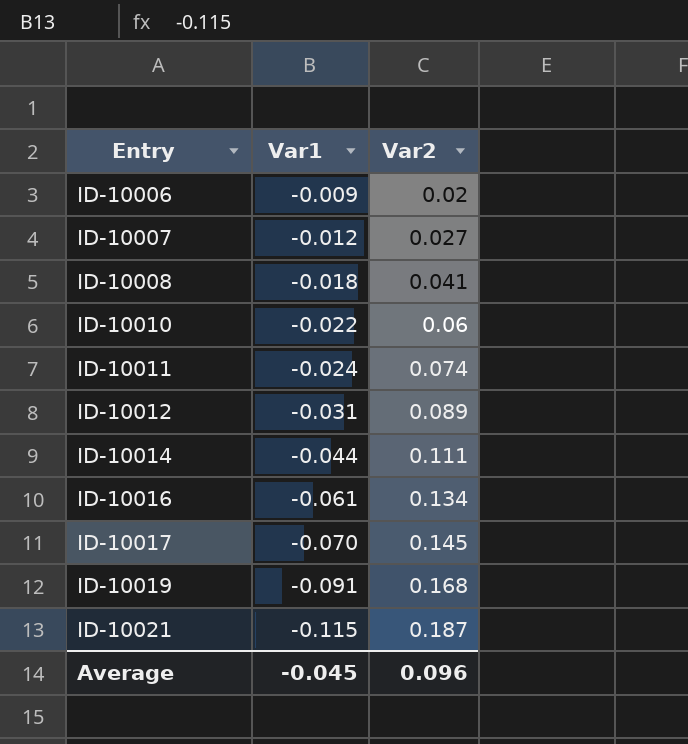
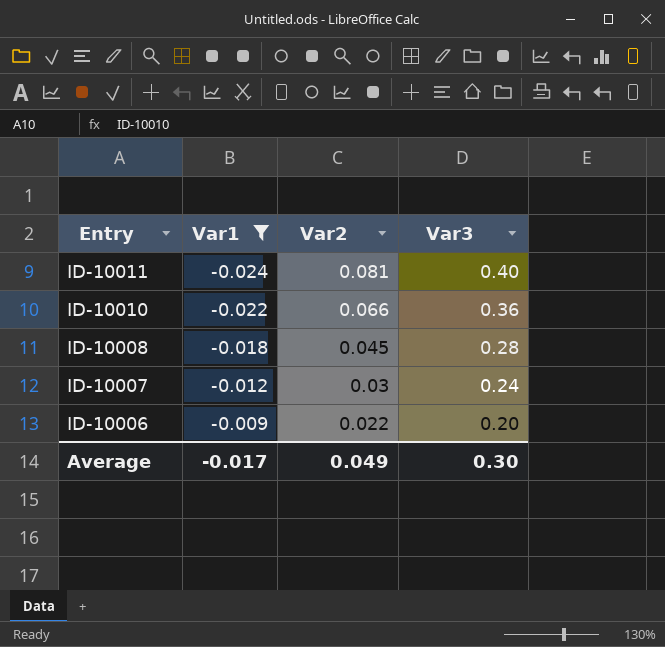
filter: none -> Var1 >= -0.024
row order: Entry ascending -> Entry descending
column Var3 | position: none -> 4
ID-10011 | Var2: 0.074 -> 0.081
ID-10010 | Var2: 0.06 -> 0.066
ID-10008 | Var2: 0.041 -> 0.045
ID-10007 | Var2: 0.027 -> 0.03
ID-10006 | Var2: 0.02 -> 0.022
Average | Var1: -0.045 -> -0.017
Average | Var2: 0.096 -> 0.049

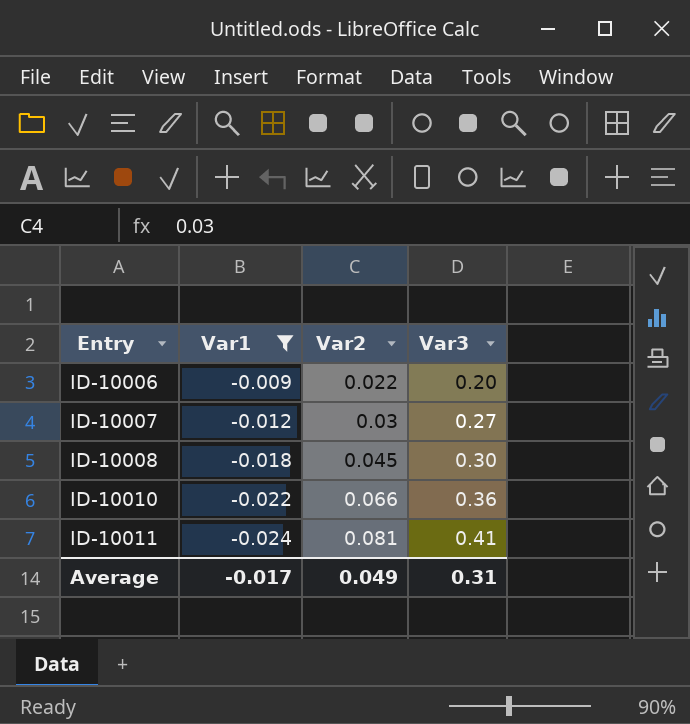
row order: Entry descending -> Entry ascending
ID-10007 | Var3: 0.24 -> 0.27
ID-10008 | Var3: 0.28 -> 0.30
ID-10011 | Var3: 0.40 -> 0.41
Average | Var3: 0.30 -> 0.31

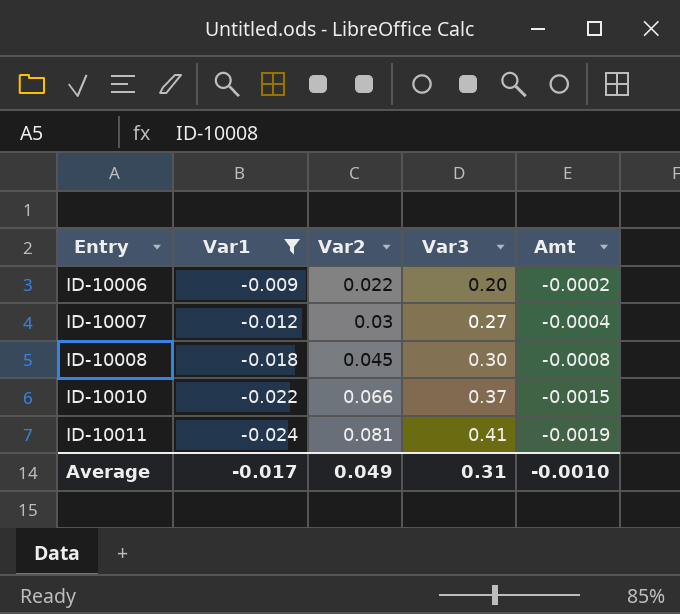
column Amt | formula: none -> [Var1] * [Var2]
ID-10010 | Var3: 0.36 -> 0.37

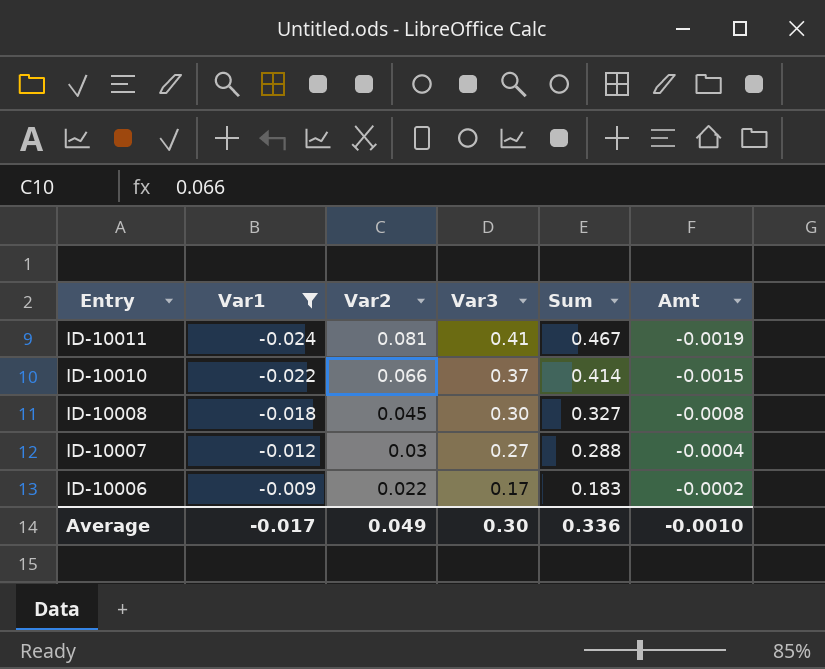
row order: Entry ascending -> Entry descending
column Sum | formula: none -> [Var1] + [Var2] + [Var3]
ID-10006 | Var3: 0.20 -> 0.17
Average | Var3: 0.31 -> 0.30

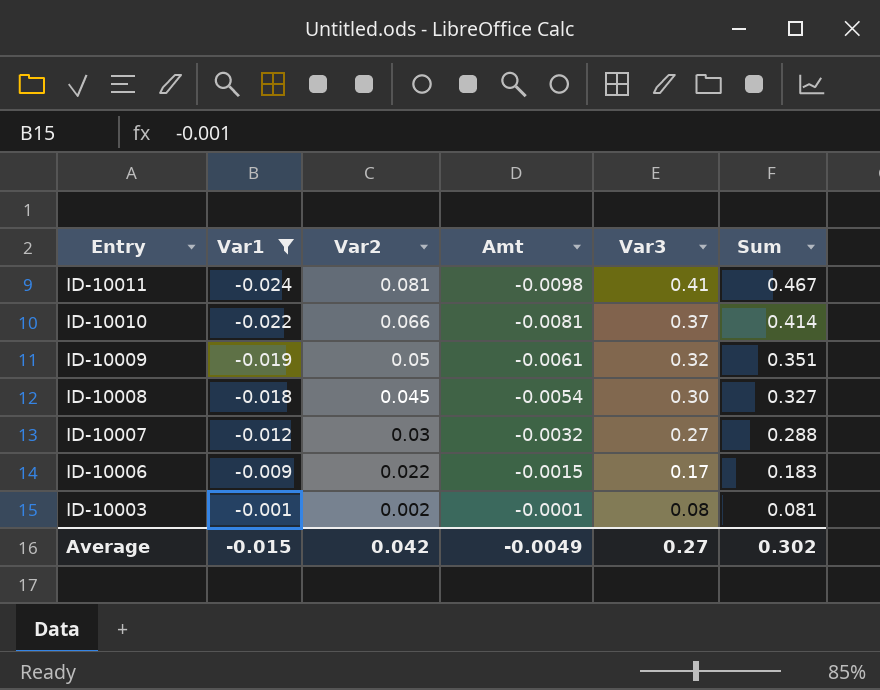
column Amt | formula: [Var1] * [Var2] -> [Var1] * [Var3]
column Amt | position: 6 -> 4
row ID-10009: none -> -0.019 | 0.05 | -0.0061 | 0.32 | 0.351
row ID-10003: none -> -0.001 | 0.002 | -0.0001 | 0.08 | 0.081
Average | Var1: -0.017 -> -0.015
Average | Var2: 0.049 -> 0.042
Average | Amt: -0.0010 -> -0.0049
Average | Var3: 0.30 -> 0.27
Average | Sum: 0.336 -> 0.302

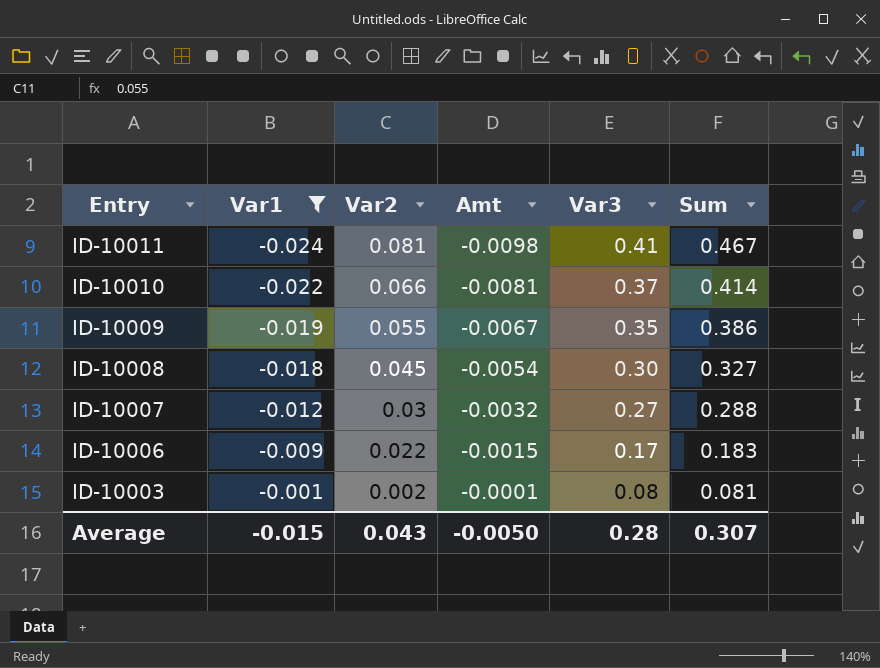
ID-10009 | Var2: 0.05 -> 0.055
ID-10009 | Amt: -0.0061 -> -0.0067
ID-10009 | Var3: 0.32 -> 0.35
ID-10009 | Sum: 0.351 -> 0.386
Average | Var2: 0.042 -> 0.043
Average | Amt: -0.0049 -> -0.0050
Average | Var3: 0.27 -> 0.28
Average | Sum: 0.302 -> 0.307

